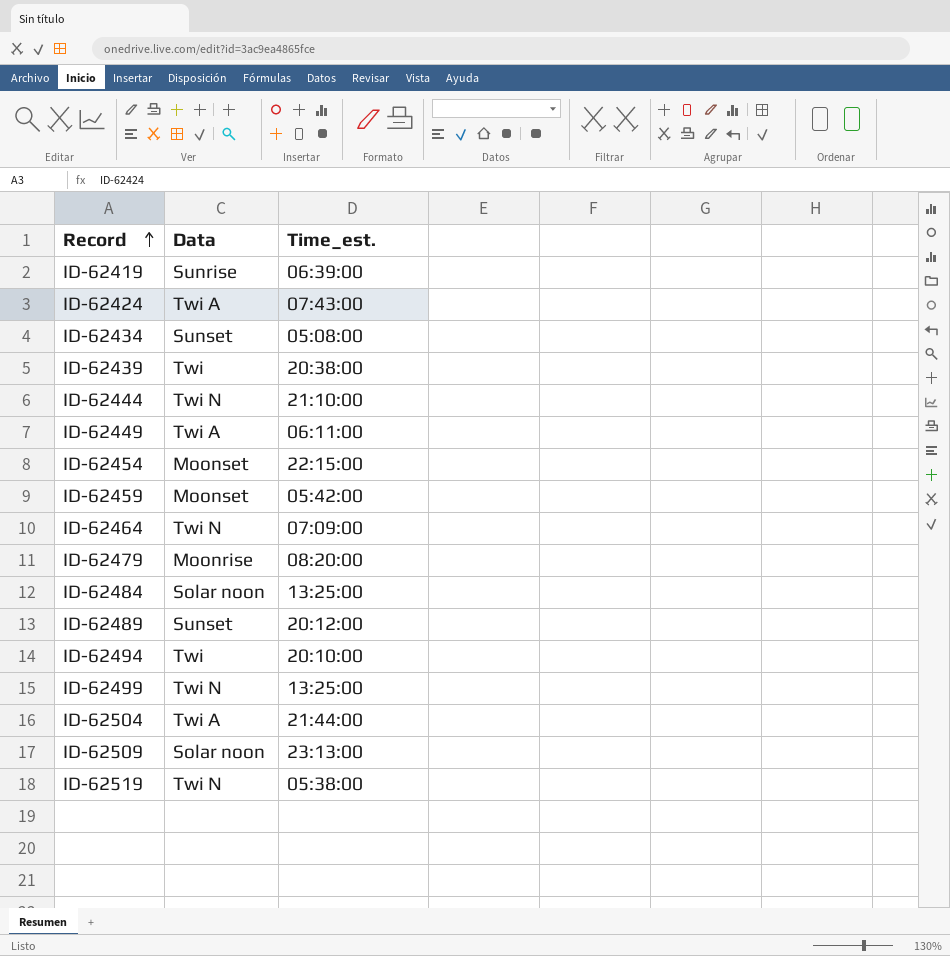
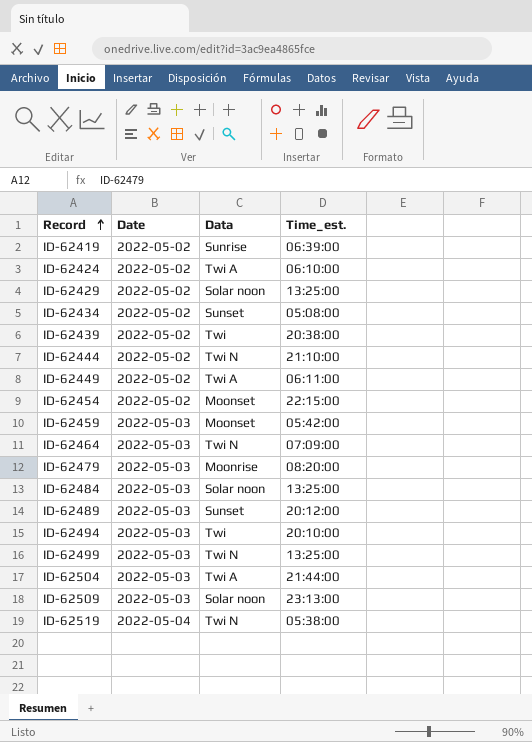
column Date | position: none -> 2
ID-62424 | Time_est.: 07:43:00 -> 06:10:00
row ID-62429: none -> 2022-05-02 | Solar noon | 13:25:00

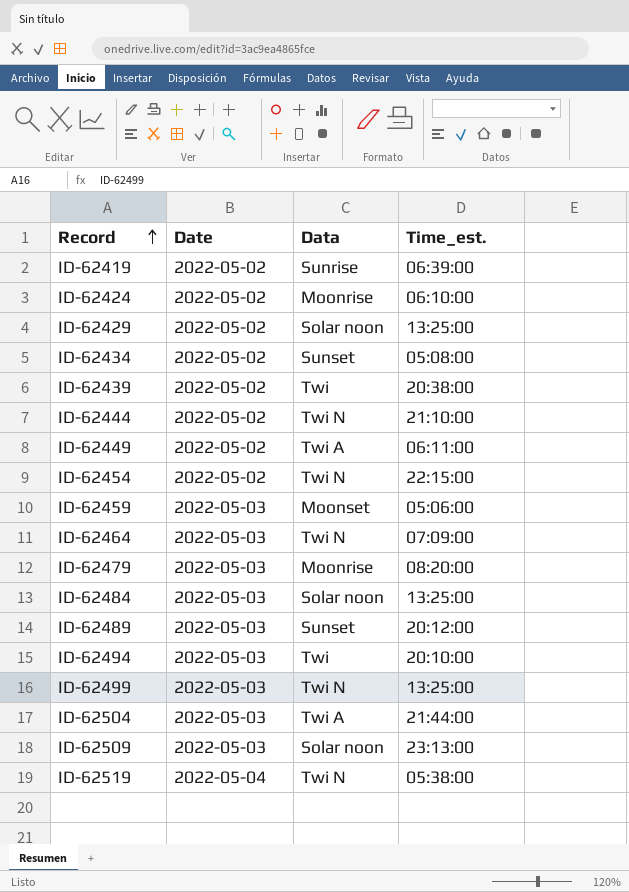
ID-62424 | Data: Twi A -> Moonrise
ID-62454 | Data: Moonset -> Twi N
ID-62459 | Time_est.: 05:42:00 -> 05:06:00

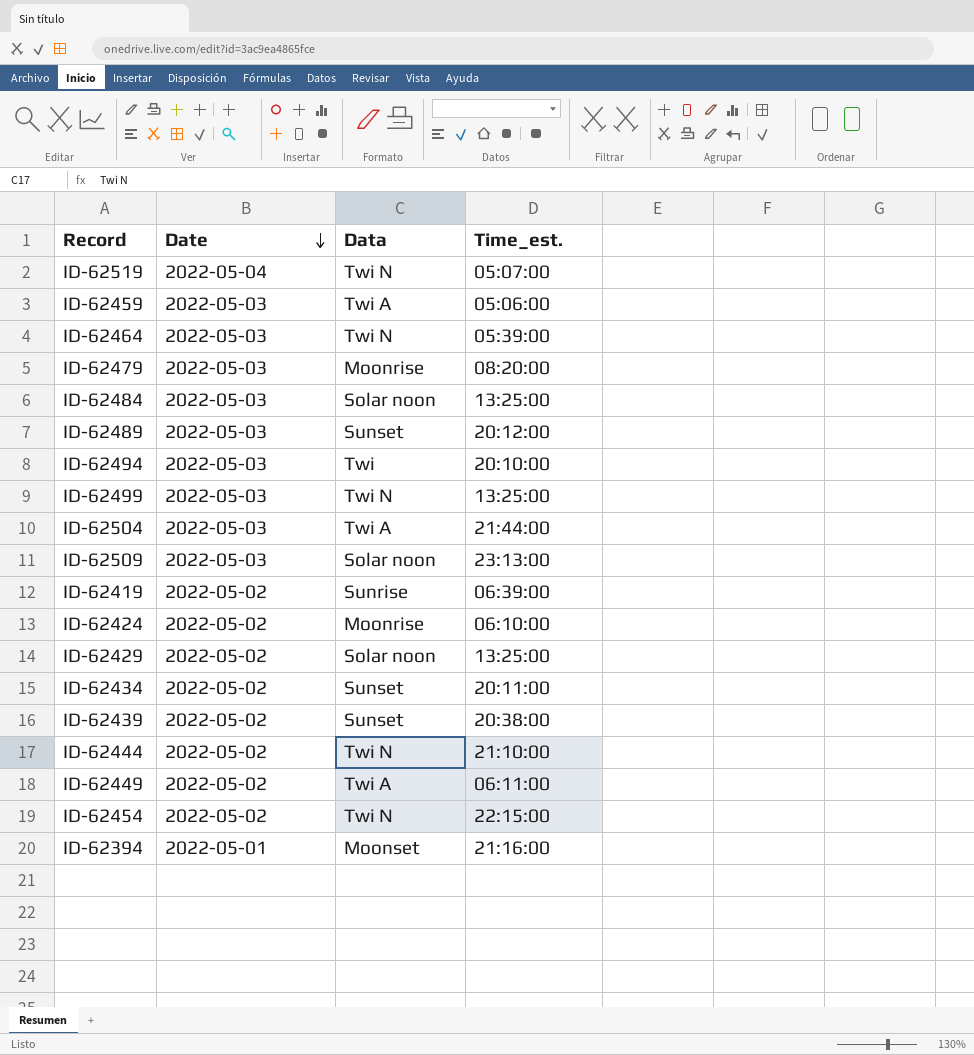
row order: Record ascending -> Date descending
ID-62519 | Time_est.: 05:38:00 -> 05:07:00
ID-62459 | Data: Moonset -> Twi A
ID-62464 | Time_est.: 07:09:00 -> 05:39:00
ID-62434 | Time_est.: 05:08:00 -> 20:11:00
ID-62439 | Data: Twi -> Sunset
row ID-62394: none -> 2022-05-01 | Moonset | 21:16:00

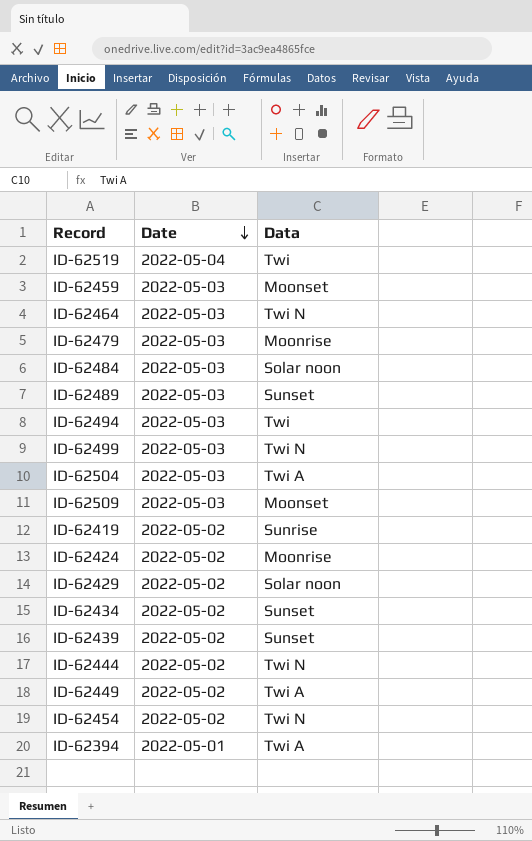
column Time_est. | position: 4 -> none
ID-62519 | Data: Twi N -> Twi
ID-62459 | Data: Twi A -> Moonset
ID-62509 | Data: Solar noon -> Moonset
ID-62394 | Data: Moonset -> Twi A

